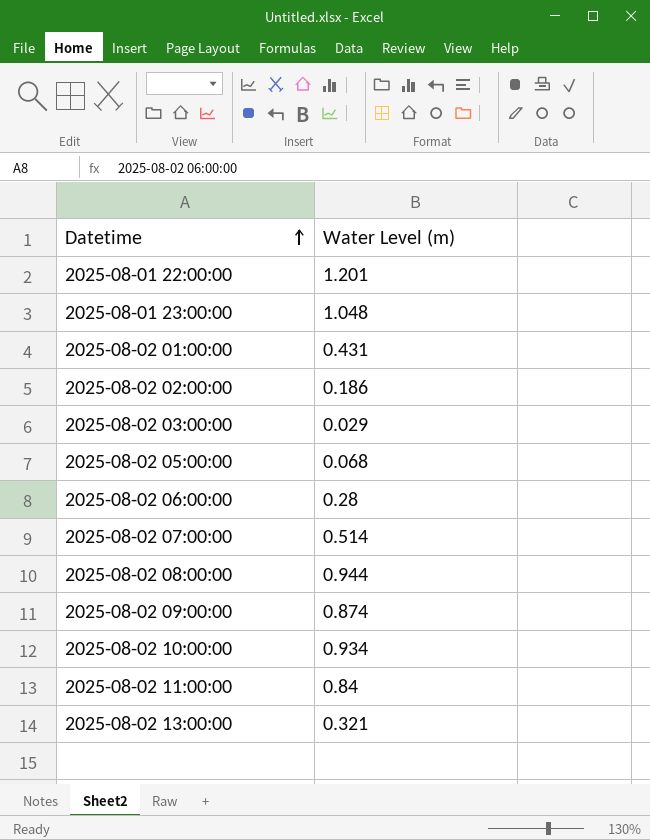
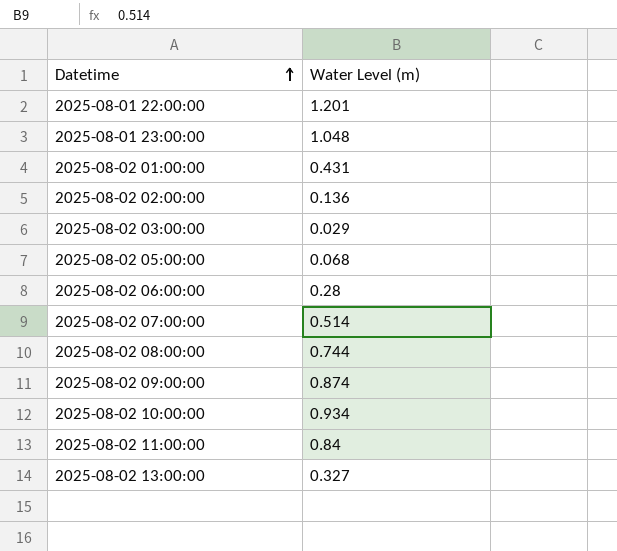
2025-08-02 02:00:00 | Water Level (m): 0.186 -> 0.136
2025-08-02 08:00:00 | Water Level (m): 0.944 -> 0.744
2025-08-02 13:00:00 | Water Level (m): 0.321 -> 0.327

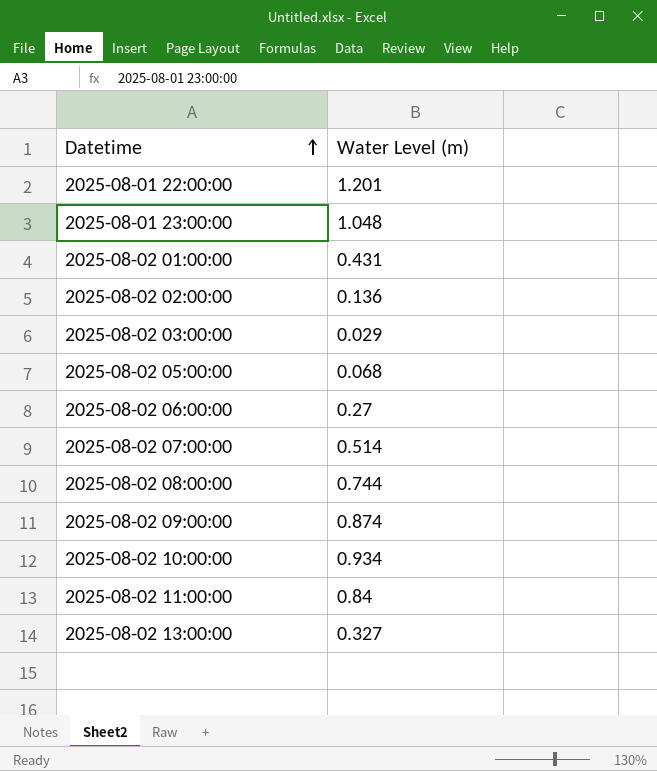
2025-08-02 06:00:00 | Water Level (m): 0.28 -> 0.27

